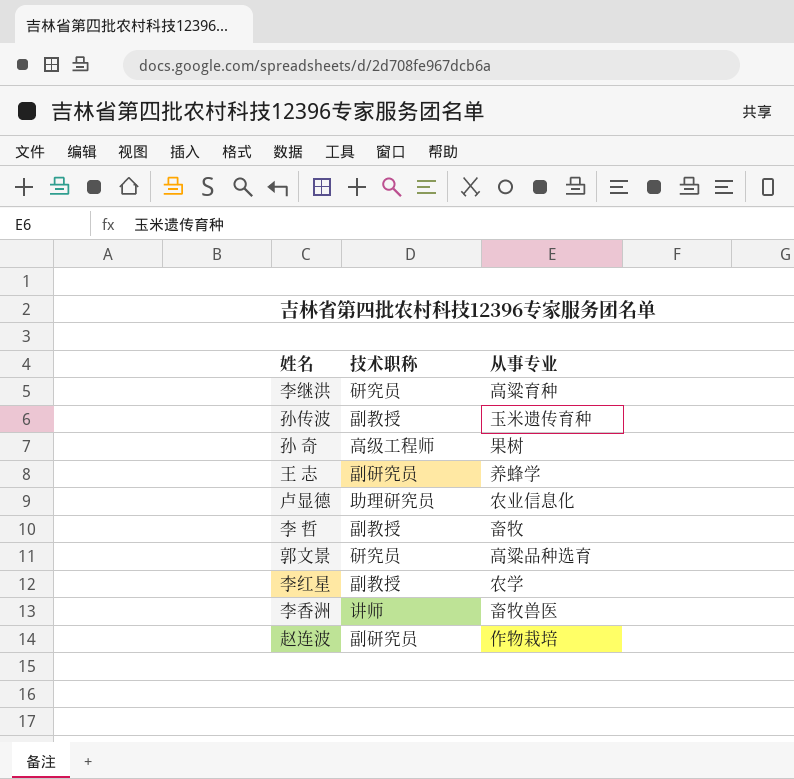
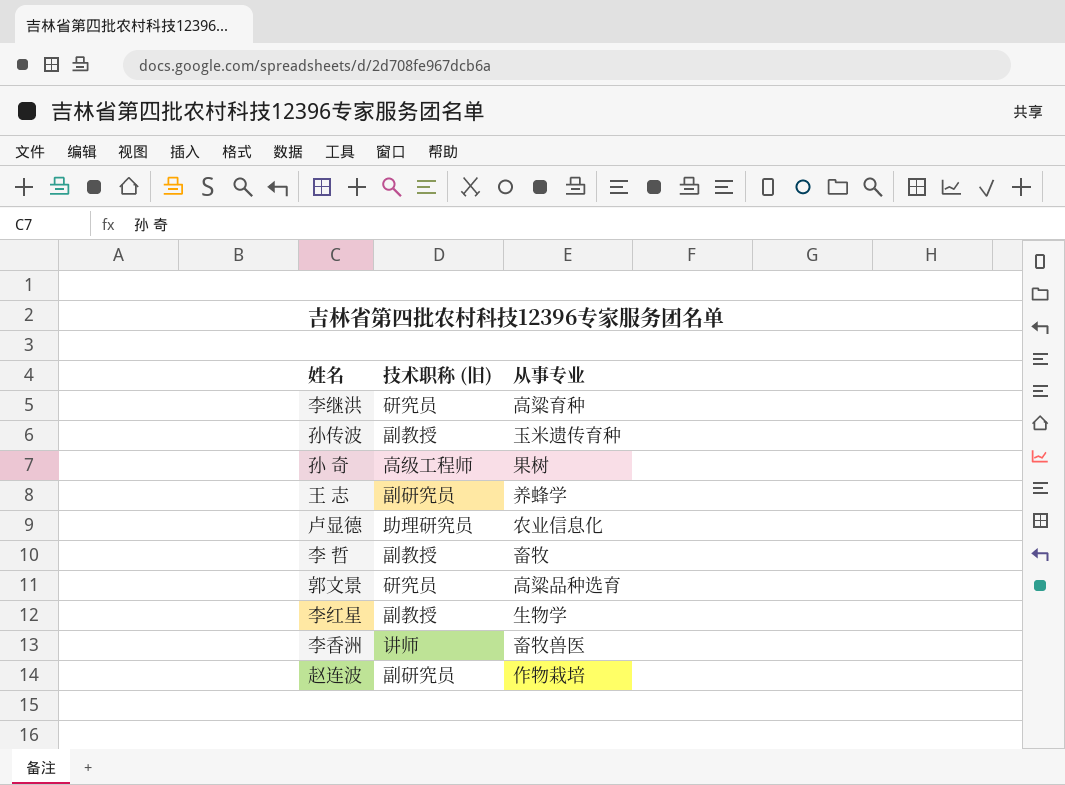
column name: 技术职称 -> 技术职称 (旧)
李红星 | 从事专业: 农学 -> 生物学

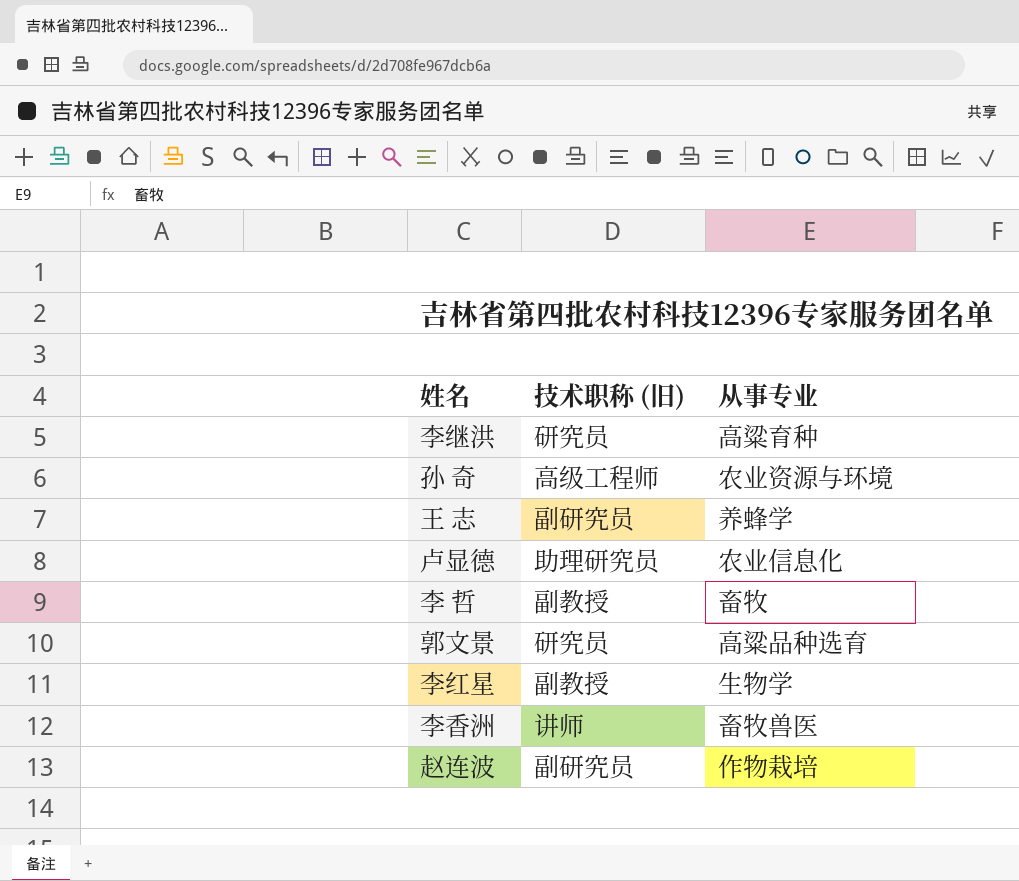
row 孙传波: 副教授 | 玉米遗传育种 -> none
孙 奇 | 从事专业: 果树 -> 农业资源与环境

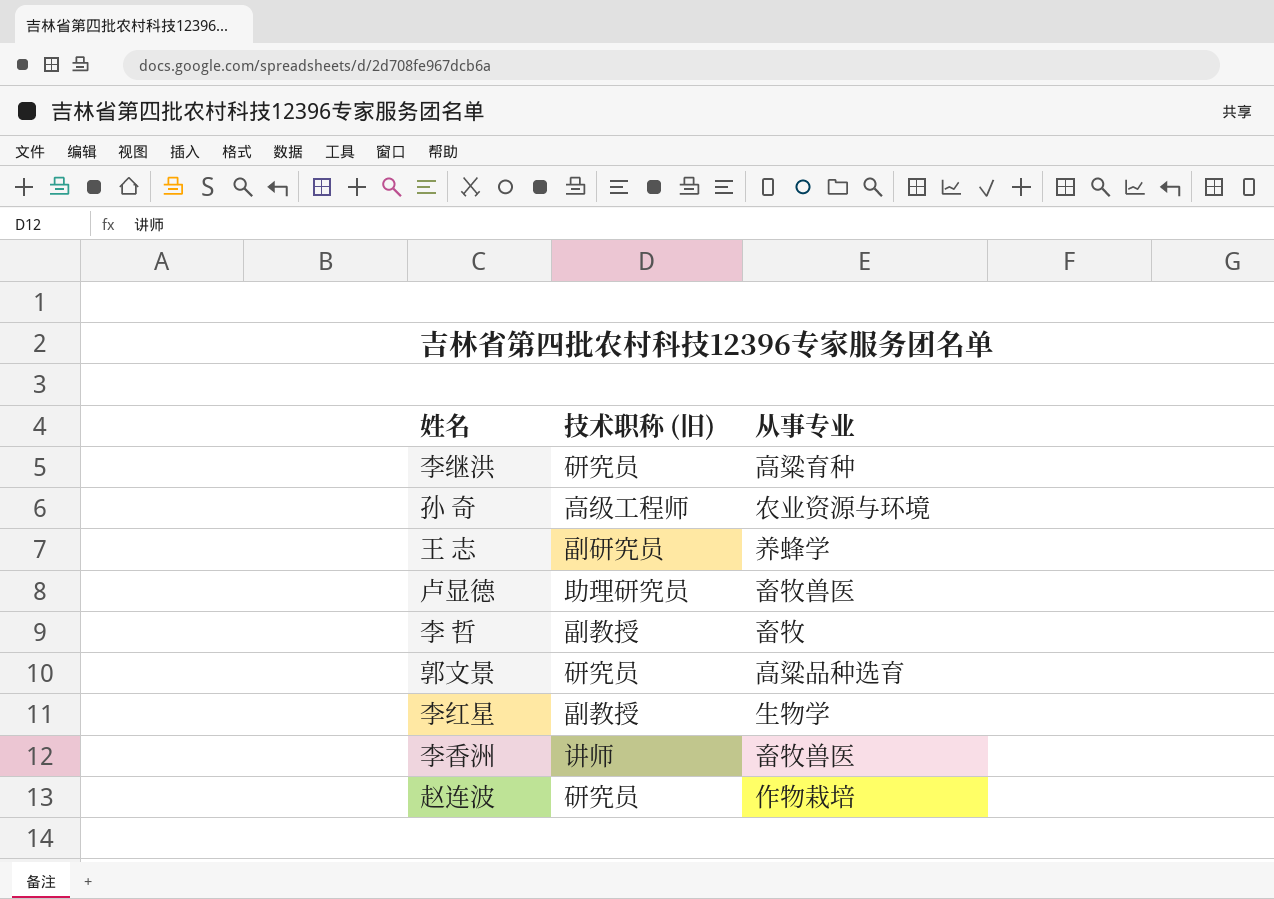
卢显德 | 从事专业: 农业信息化 -> 畜牧兽医
赵连波 | 技术职称 (旧): 副研究员 -> 研究员

